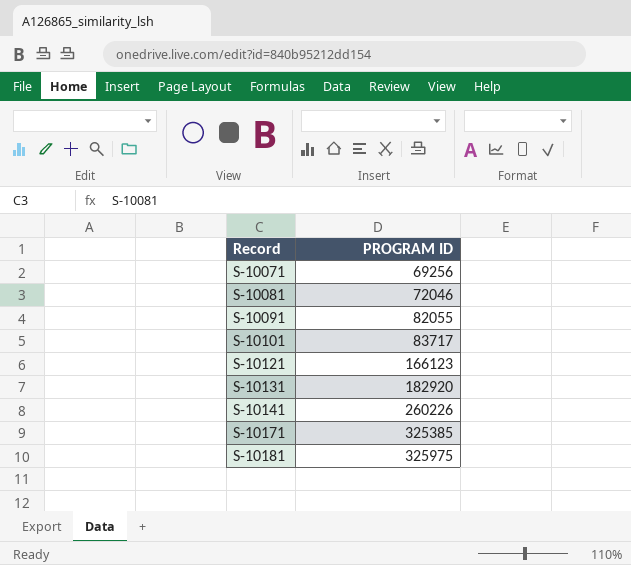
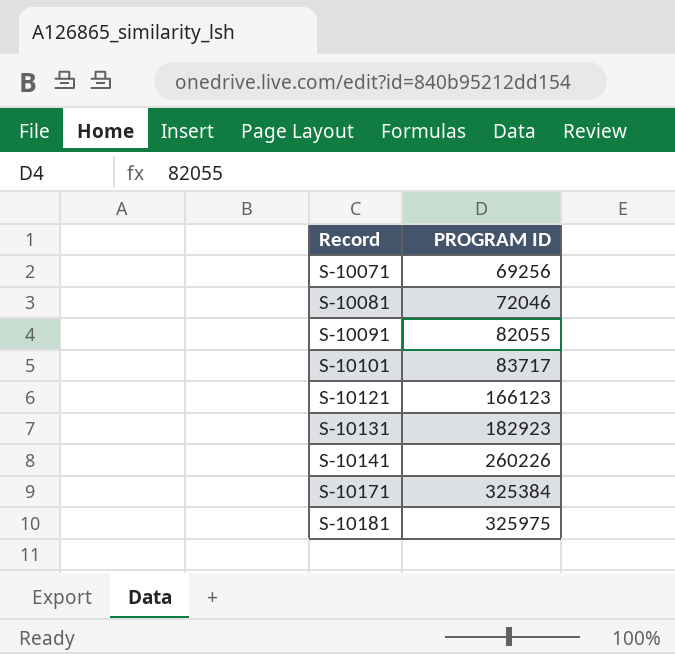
S-10131 | PROGRAM ID: 182920 -> 182923
S-10171 | PROGRAM ID: 325385 -> 325384

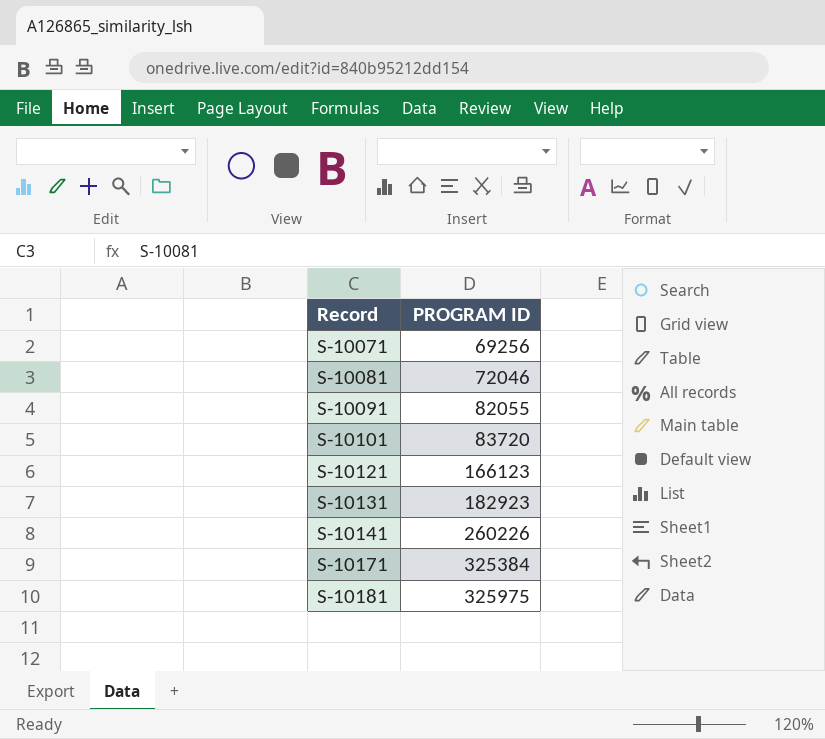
S-10101 | PROGRAM ID: 83717 -> 83720

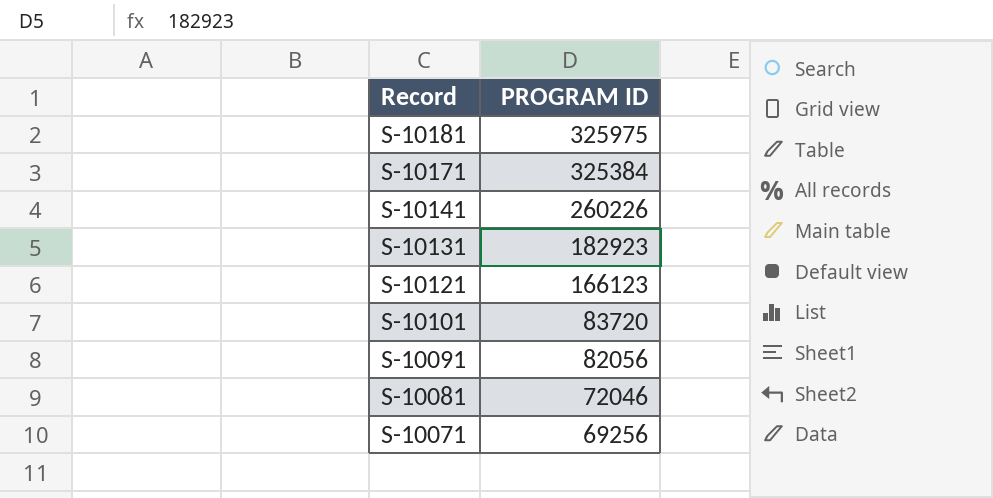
row order: Record ascending -> Record descending
S-10091 | PROGRAM ID: 82055 -> 82056

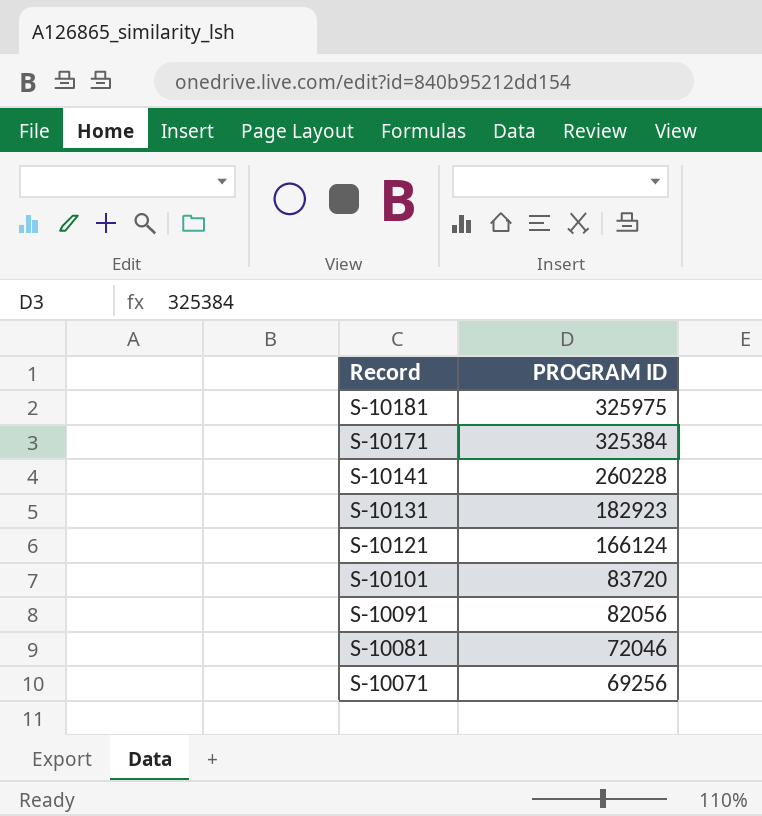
S-10141 | PROGRAM ID: 260226 -> 260228
S-10121 | PROGRAM ID: 166123 -> 166124

